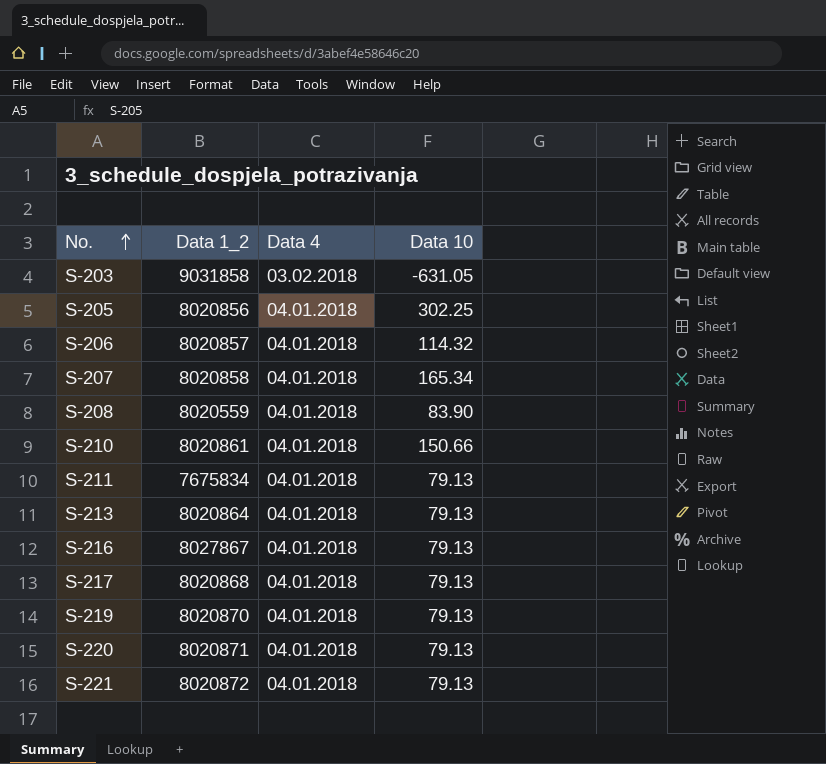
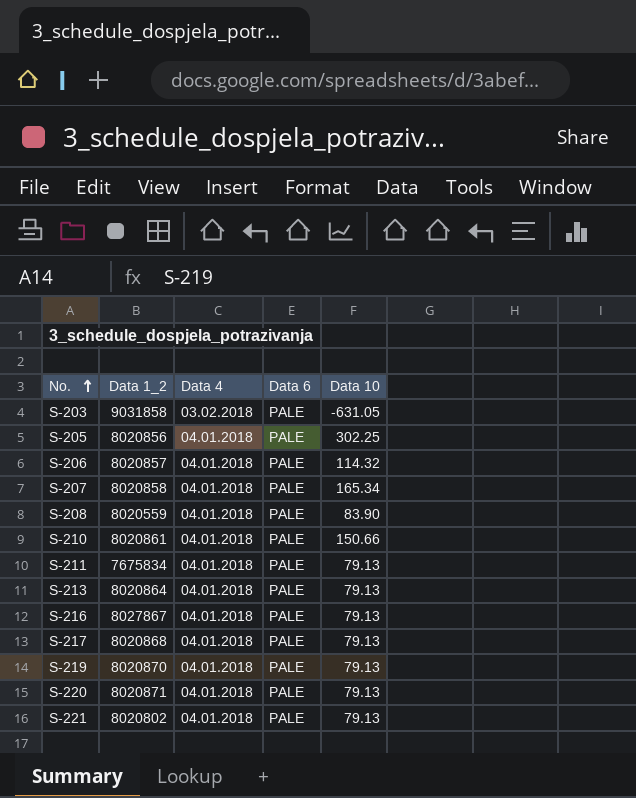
column Data 6 | position: none -> 4
S-221 | Data 1_2: 8020872 -> 8020802

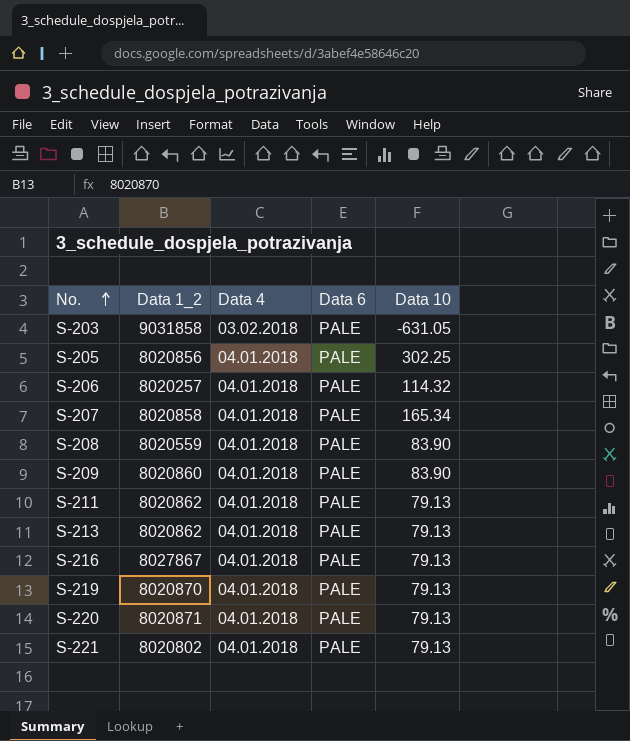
row S-210: 8020861 | 04.01.2018 | PALE | 150.66 -> none
row S-217: 8020868 | 04.01.2018 | PALE | 79.13 -> none
S-206 | Data 1_2: 8020857 -> 8020257
row S-209: none -> 8020860 | 04.01.2018 | PALE | 83.90
S-211 | Data 1_2: 7675834 -> 8020862
S-213 | Data 1_2: 8020864 -> 8020862

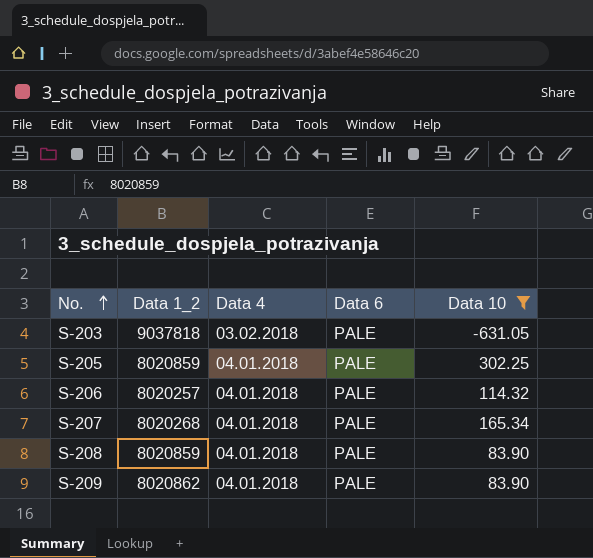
filter: none -> Data 10 != 79.13
S-203 | Data 1_2: 9031858 -> 9037818
S-205 | Data 1_2: 8020856 -> 8020859
S-207 | Data 1_2: 8020858 -> 8020268
S-208 | Data 1_2: 8020559 -> 8020859
S-209 | Data 1_2: 8020860 -> 8020862

